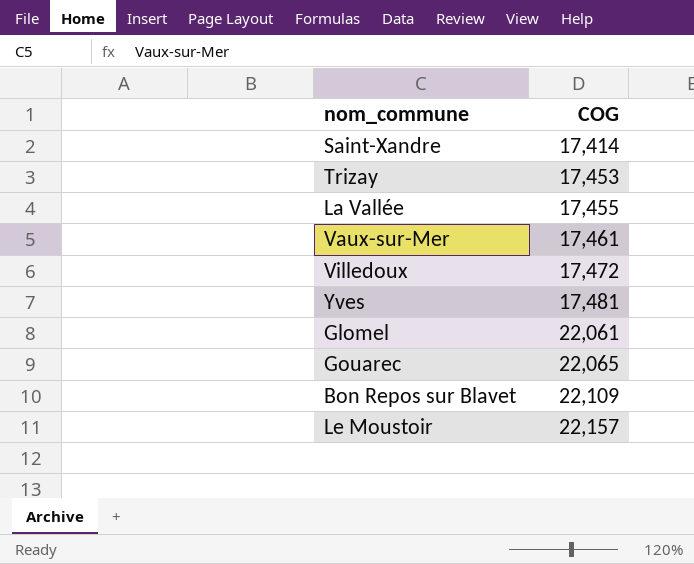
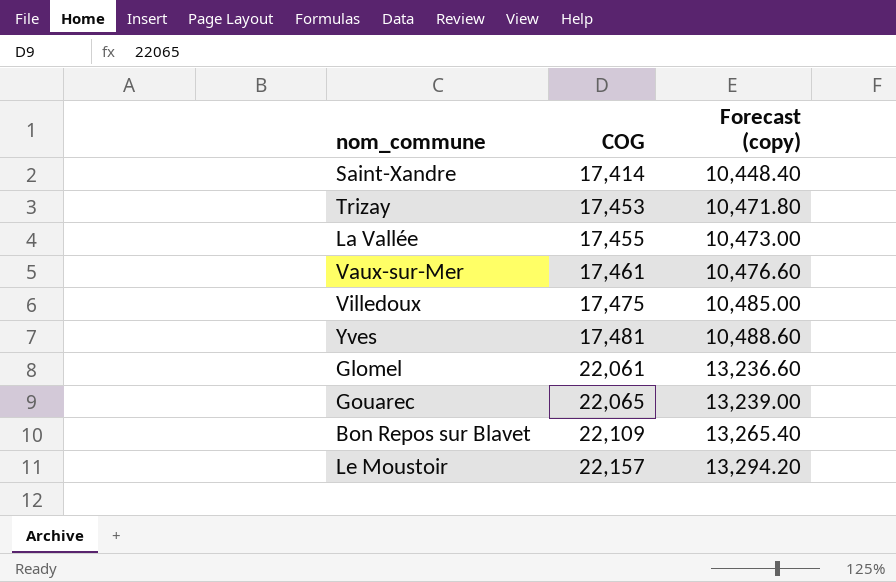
column Forecast (copy) | formula: none -> [COG] * 0.6
Villedoux | COG: 17,472 -> 17,475

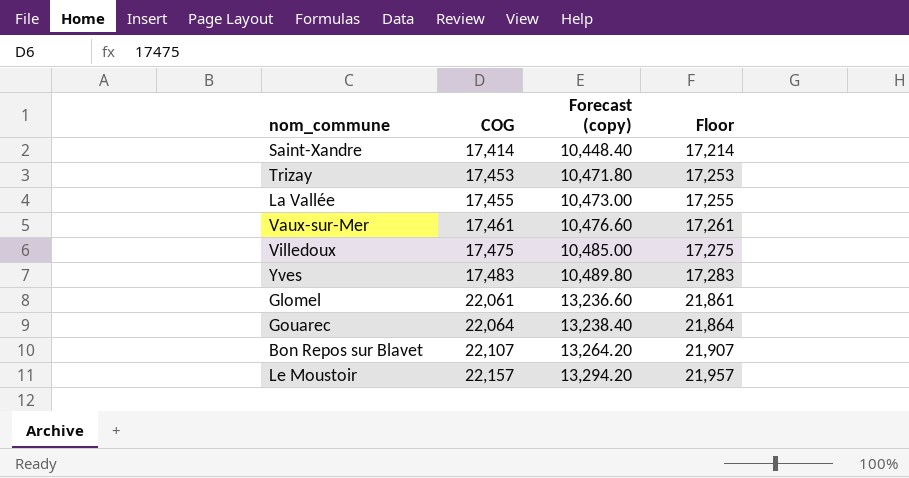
column Floor | formula: none -> [COG] - 200
Yves | COG: 17,481 -> 17,483
Yves | Forecast (copy): 10,488.60 -> 10,489.80
Gouarec | COG: 22,065 -> 22,064
Gouarec | Forecast (copy): 13,239.00 -> 13,238.40
Bon Repos sur Blavet | COG: 22,109 -> 22,107
Bon Repos sur Blavet | Forecast (copy): 13,265.40 -> 13,264.20

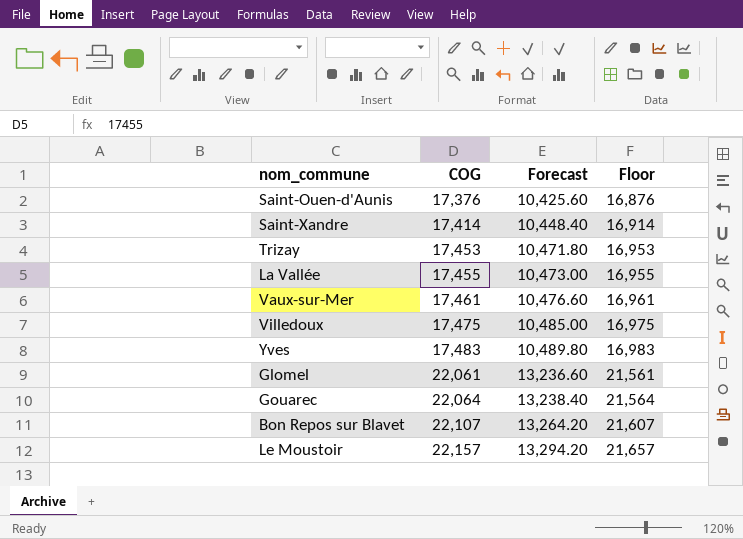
column name: Forecast (copy) -> Forecast
column Floor | formula: [COG] - 200 -> [COG] - 500
row Saint-Ouen-d'Aunis: none -> 17,376 | 10,425.60 | 16,876

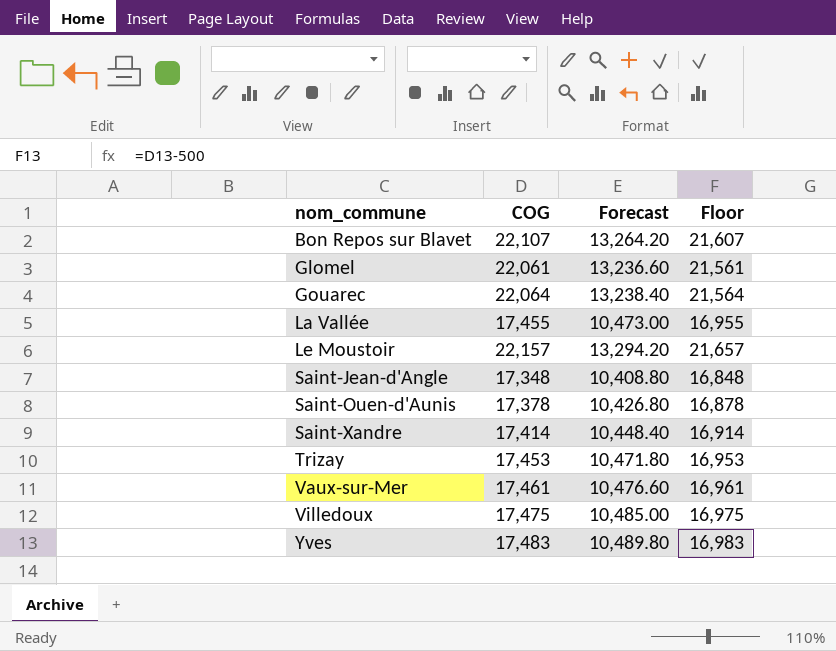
row order: COG ascending -> nom_commune ascending
row Saint-Jean-d'Angle: none -> 17,348 | 10,408.80 | 16,848
Saint-Ouen-d'Aunis | COG: 17,376 -> 17,378
Saint-Ouen-d'Aunis | Forecast: 10,425.60 -> 10,426.80
Saint-Ouen-d'Aunis | Floor: 16,876 -> 16,878

